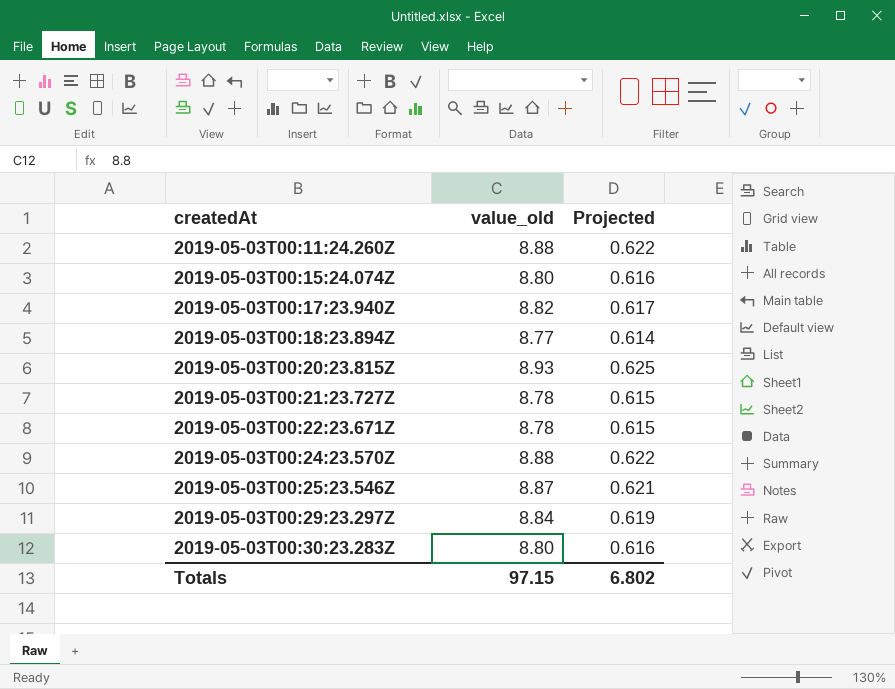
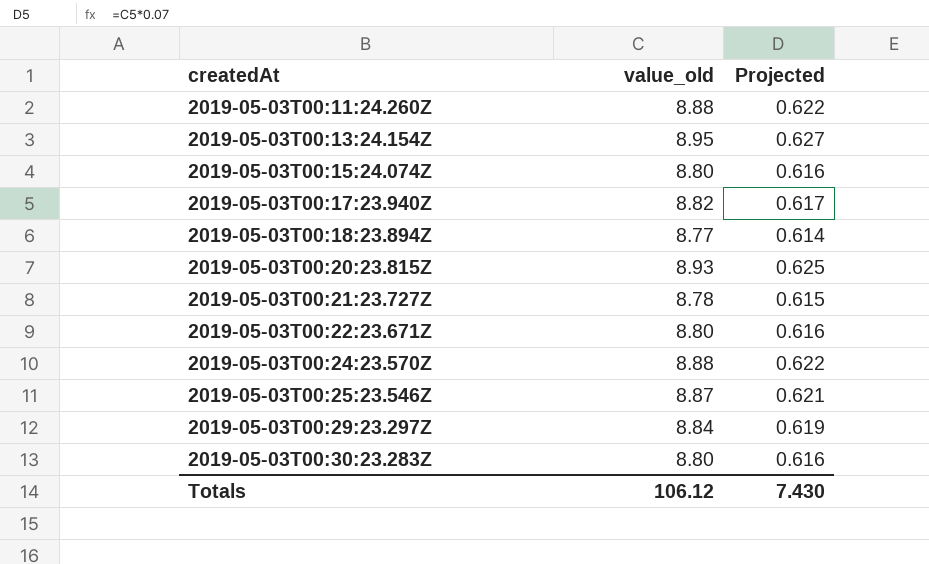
row 2019-05-03T00:13:24.154Z: none -> 8.95 | 0.627
2019-05-03T00:22:23.671Z | value_old: 8.78 -> 8.80
2019-05-03T00:22:23.671Z | Projected: 0.615 -> 0.616
Totals | value_old: 97.15 -> 106.12
Totals | Projected: 6.802 -> 7.430

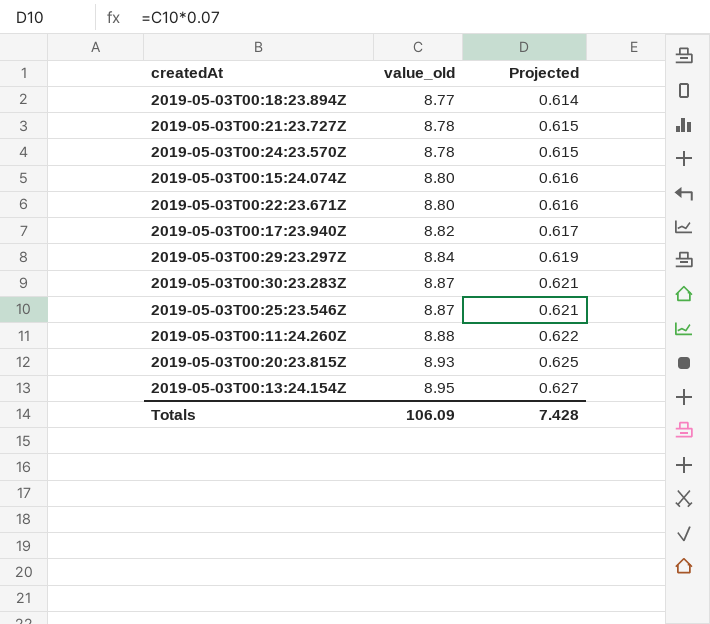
row order: createdAt ascending -> value_old ascending
2019-05-03T00:24:23.570Z | value_old: 8.88 -> 8.78
2019-05-03T00:24:23.570Z | Projected: 0.622 -> 0.615
2019-05-03T00:30:23.283Z | value_old: 8.80 -> 8.87
2019-05-03T00:30:23.283Z | Projected: 0.616 -> 0.621
Totals | value_old: 106.12 -> 106.09
Totals | Projected: 7.430 -> 7.428

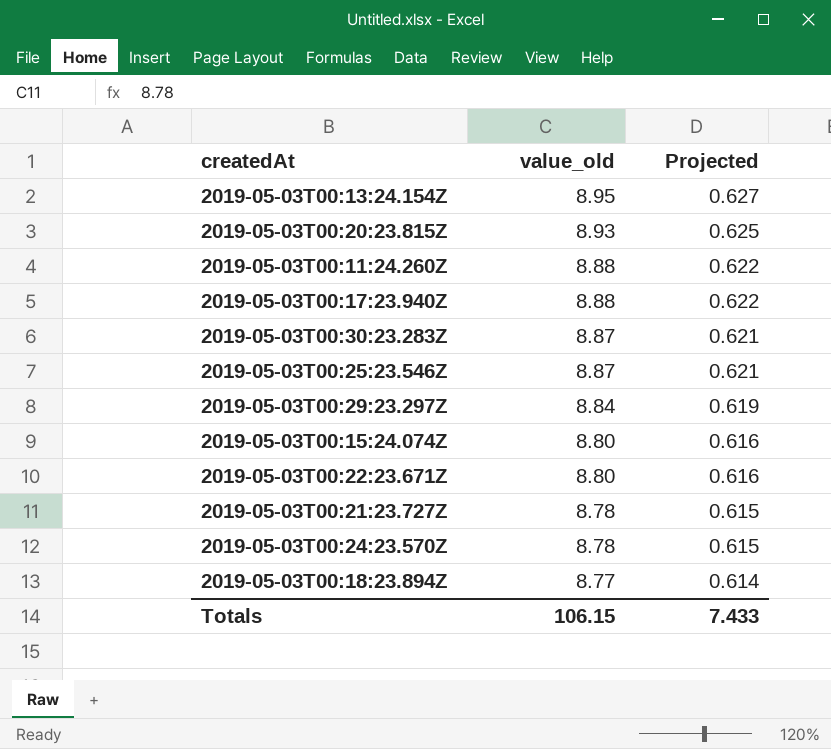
row order: value_old ascending -> value_old descending
2019-05-03T00:17:23.940Z | value_old: 8.82 -> 8.88
2019-05-03T00:17:23.940Z | Projected: 0.617 -> 0.622
Totals | value_old: 106.09 -> 106.15
Totals | Projected: 7.428 -> 7.433

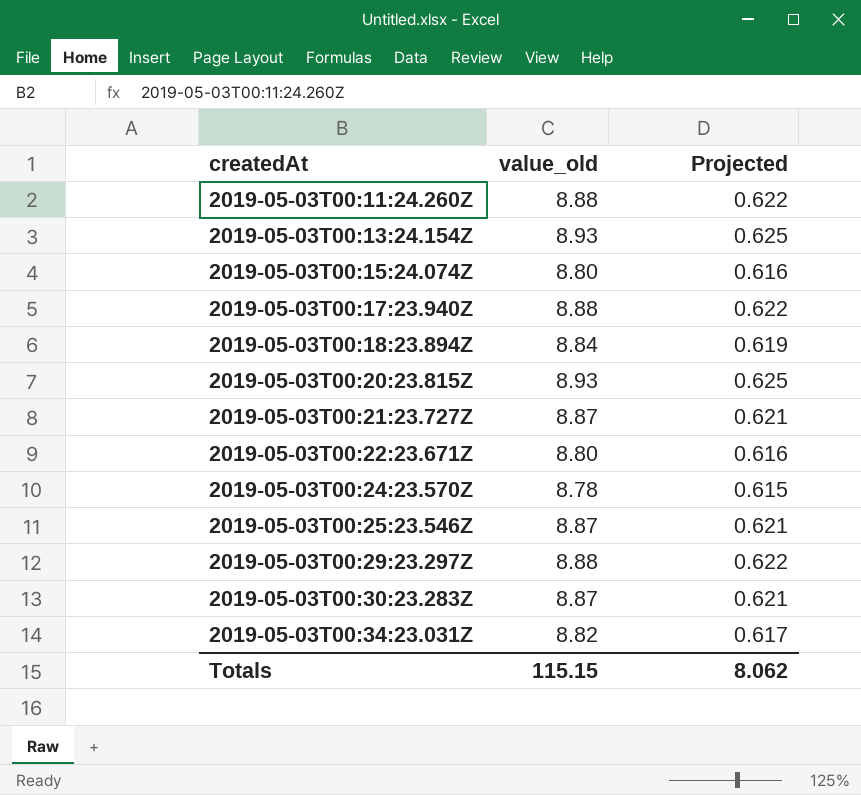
row order: value_old descending -> createdAt ascending
2019-05-03T00:13:24.154Z | value_old: 8.95 -> 8.93
2019-05-03T00:13:24.154Z | Projected: 0.627 -> 0.625
2019-05-03T00:18:23.894Z | value_old: 8.77 -> 8.84
2019-05-03T00:18:23.894Z | Projected: 0.614 -> 0.619
2019-05-03T00:21:23.727Z | value_old: 8.78 -> 8.87
2019-05-03T00:21:23.727Z | Projected: 0.615 -> 0.621
2019-05-03T00:29:23.297Z | value_old: 8.84 -> 8.88
2019-05-03T00:29:23.297Z | Projected: 0.619 -> 0.622
row 2019-05-03T00:34:23.031Z: none -> 8.82 | 0.617
Totals | value_old: 106.15 -> 115.15
Totals | Projected: 7.433 -> 8.062

